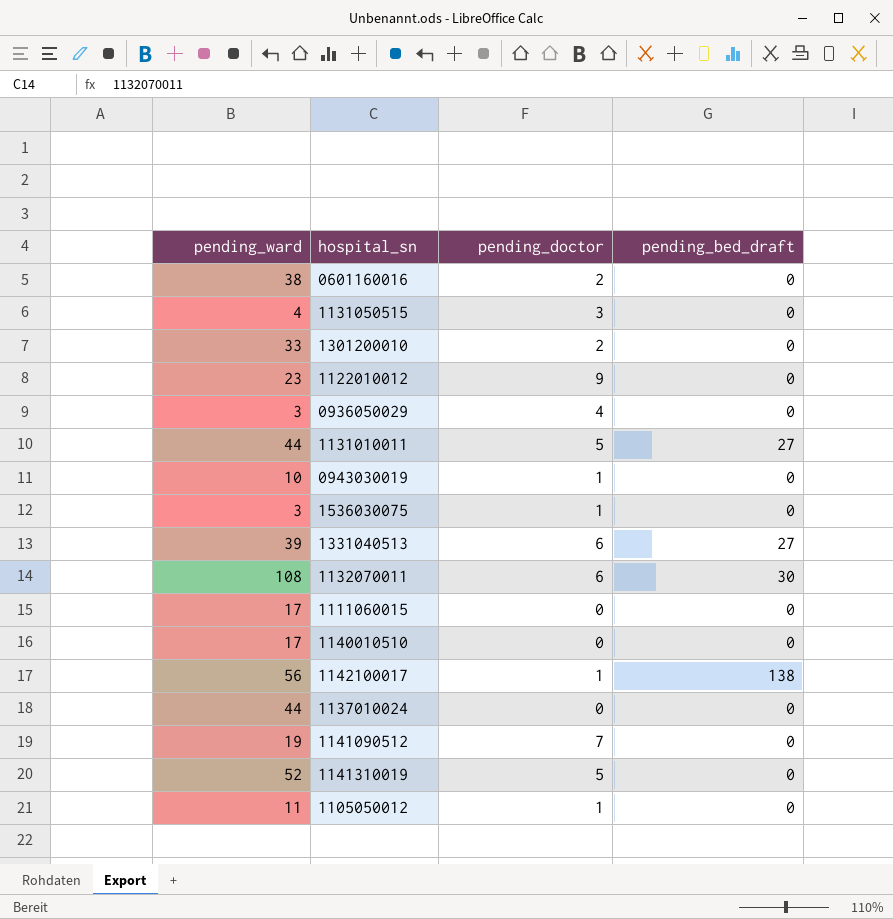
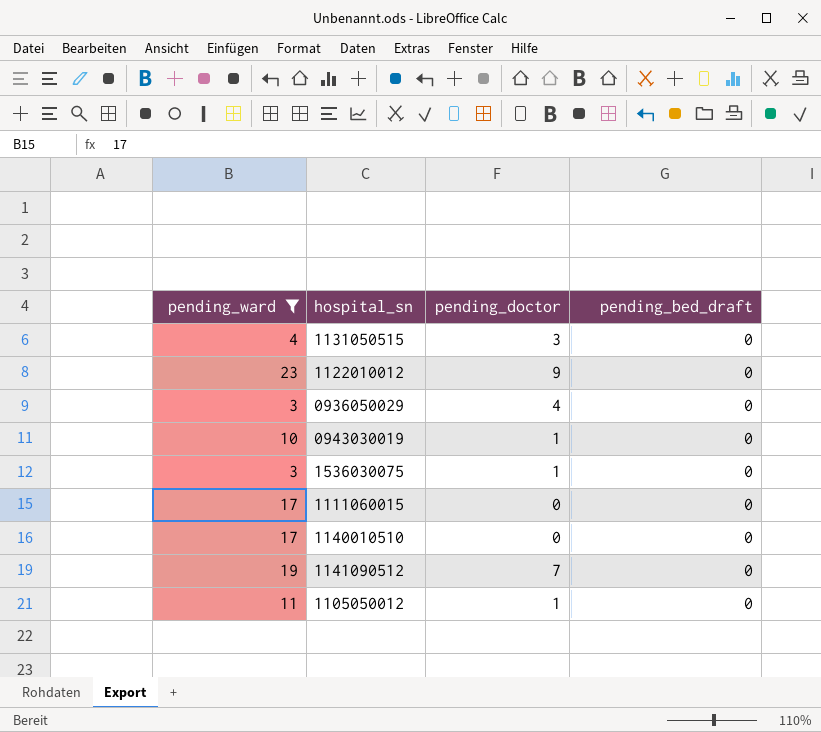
filter: none -> pending_ward <= 23

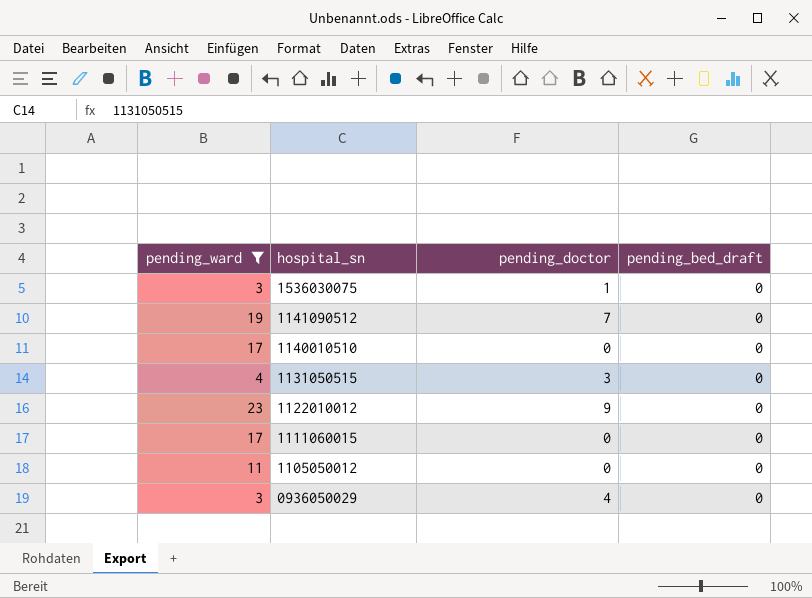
row order: none -> hospital_sn descending
row 0943030019: 10 | 1 | 0 -> none
1105050012 | pending_doctor: 1 -> 0

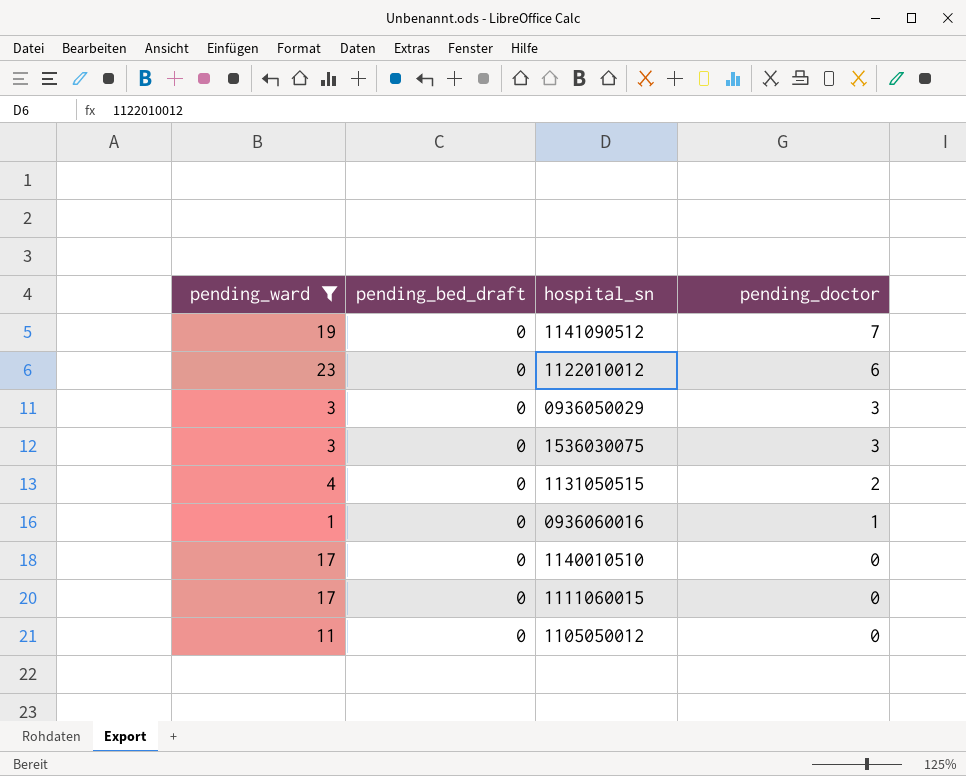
row order: hospital_sn descending -> pending_doctor descending
column pending_bed_draft | position: 4 -> 2
1122010012 | pending_doctor: 9 -> 6
0936050029 | pending_doctor: 4 -> 3
1536030075 | pending_doctor: 1 -> 3
1131050515 | pending_doctor: 3 -> 2
row 0936060016: none -> 1 | 0 | 1

